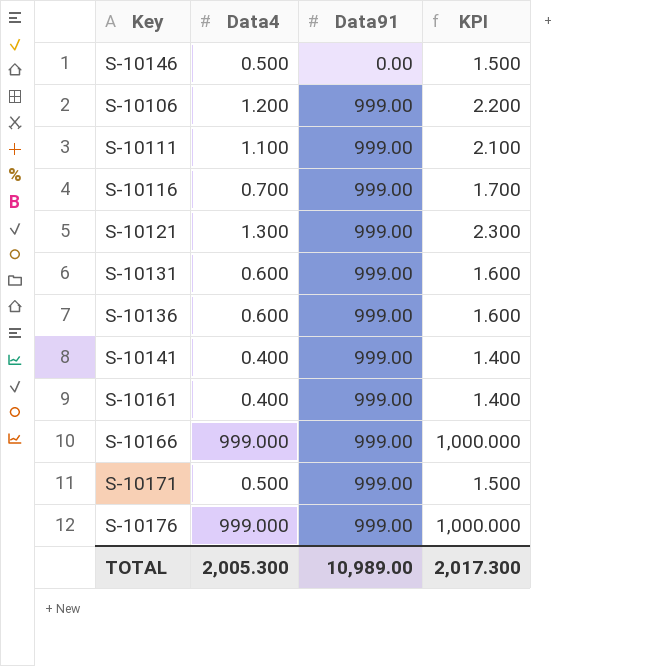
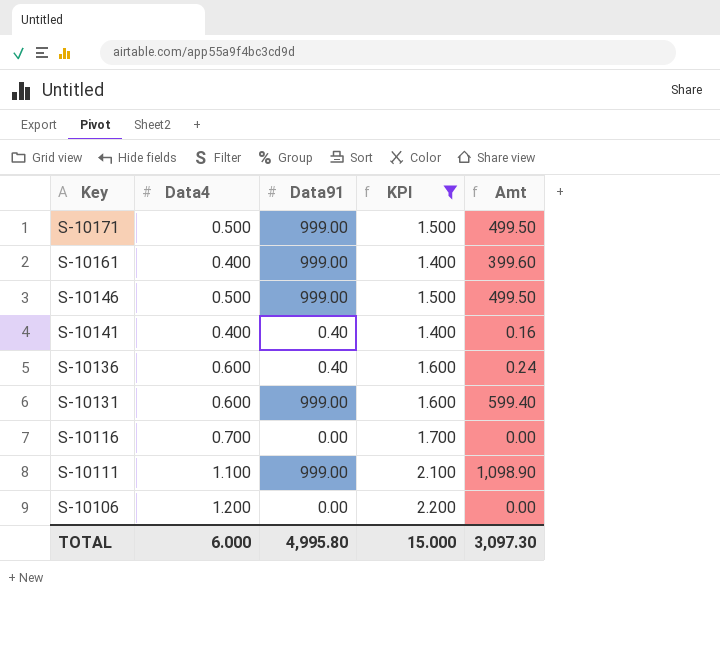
filter: none -> KPI <= 2.200
row order: Data91 ascending -> Key descending
column Amt | formula: none -> [Data4] * [Data91]
S-10146 | Data91: 0.00 -> 999.00
S-10141 | Data91: 999.00 -> 0.40
S-10136 | Data91: 999.00 -> 0.40
S-10116 | Data91: 999.00 -> 0.00
S-10106 | Data91: 999.00 -> 0.00
TOTAL | Data4: 2,005.300 -> 6.000
TOTAL | Data91: 10,989.00 -> 4,995.80
TOTAL | KPI: 2,017.300 -> 15.000

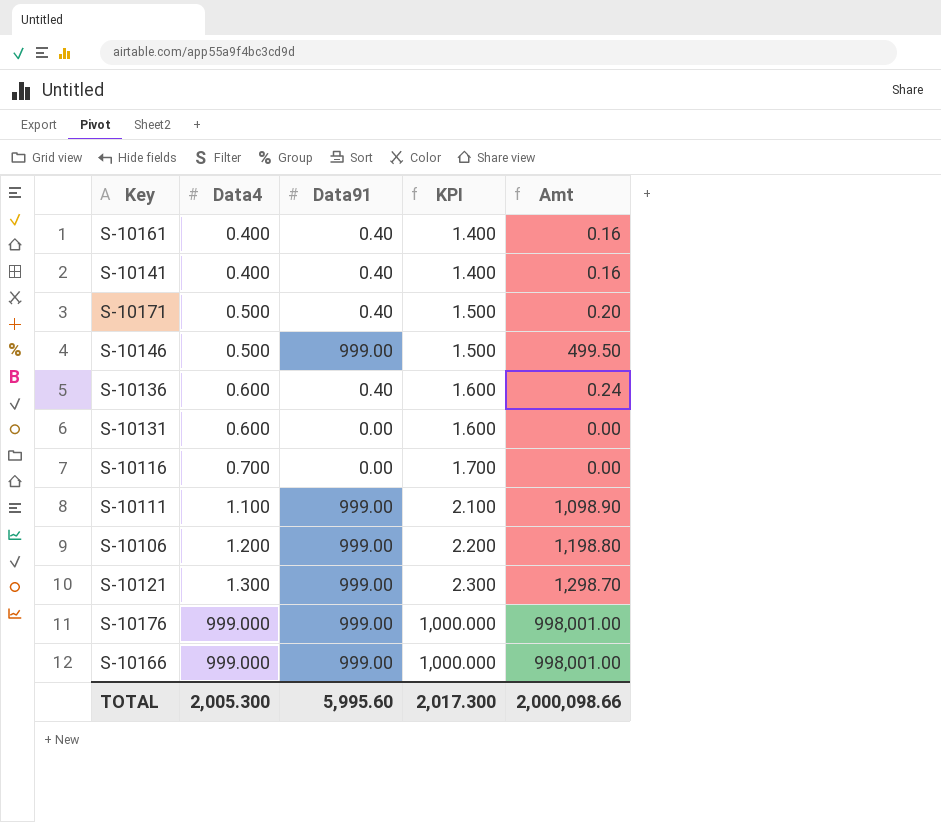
filter: KPI <= 2.200 -> none
row order: Key descending -> Data4 ascending
S-10161 | Data91: 999.00 -> 0.40
S-10161 | Amt: 399.60 -> 0.16
S-10171 | Data91: 999.00 -> 0.40
S-10171 | Amt: 499.50 -> 0.20
S-10131 | Data91: 999.00 -> 0.00
S-10131 | Amt: 599.40 -> 0.00
S-10106 | Data91: 0.00 -> 999.00
S-10106 | Amt: 0.00 -> 1,198.80
TOTAL | Data4: 6.000 -> 2,005.300
TOTAL | Data91: 4,995.80 -> 5,995.60
TOTAL | KPI: 15.000 -> 2,017.300
TOTAL | Amt: 3,097.30 -> 2,000,098.66

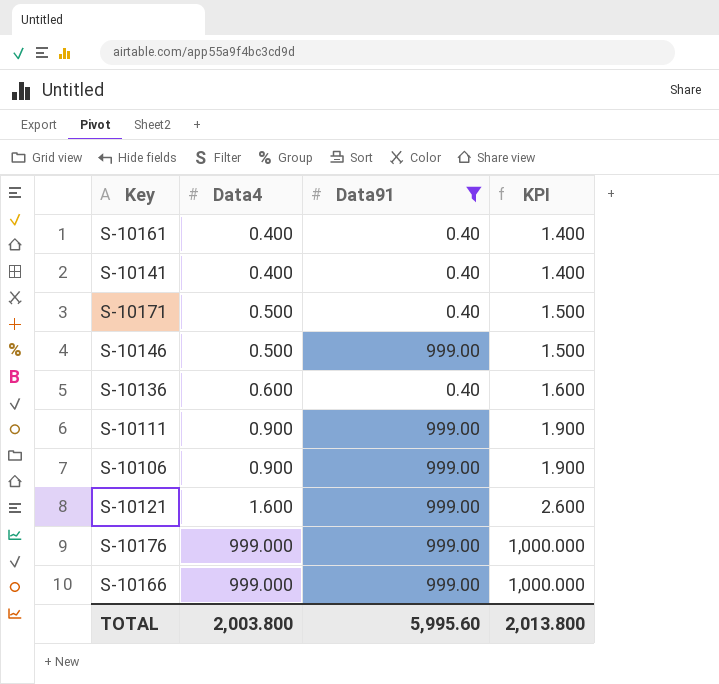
filter: none -> Data91 != 0.00
column Amt | formula: [Data4] * [Data91] -> none
S-10111 | Data4: 1.100 -> 0.900
S-10111 | KPI: 2.100 -> 1.900
S-10106 | Data4: 1.200 -> 0.900
S-10106 | KPI: 2.200 -> 1.900
S-10121 | Data4: 1.300 -> 1.600
S-10121 | KPI: 2.300 -> 2.600
TOTAL | Data4: 2,005.300 -> 2,003.800
TOTAL | KPI: 2,017.300 -> 2,013.800

